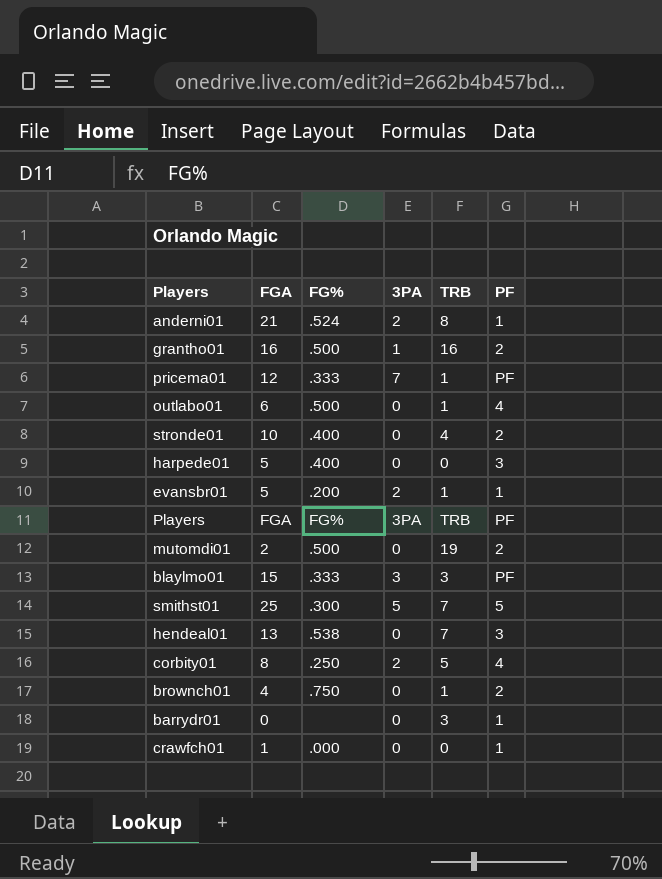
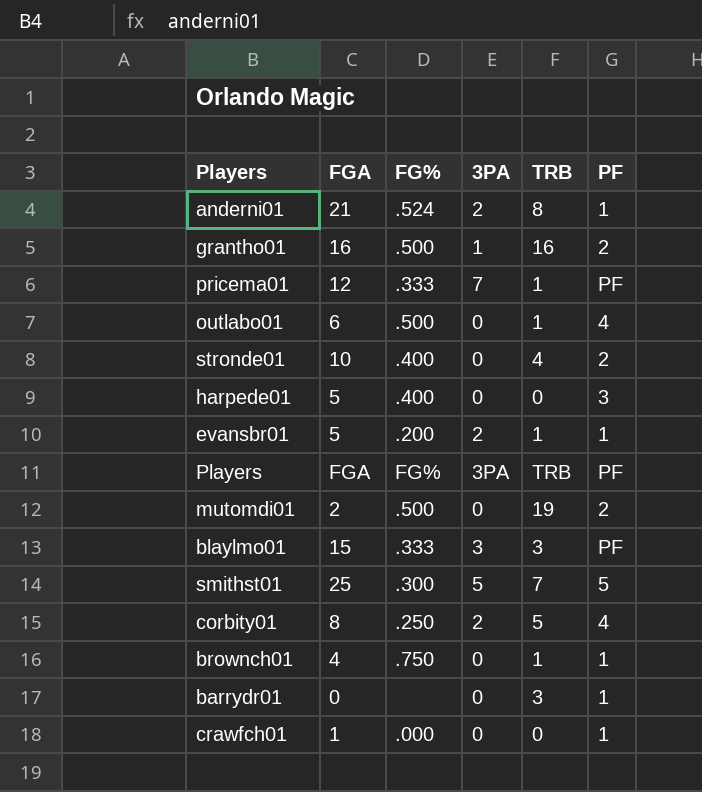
row hendeal01: 13 | .538 | 0 | 7 | 3 -> none
brownch01 | PF: 2 -> 1

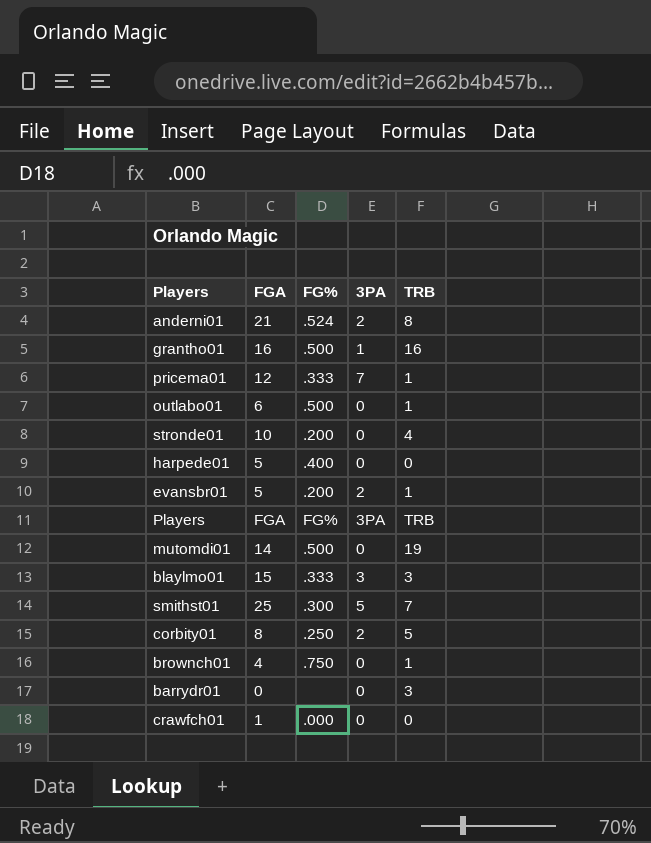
column PF | position: 6 -> none
stronde01 | FG%: .400 -> .200
mutomdi01 | FGA: 2 -> 14

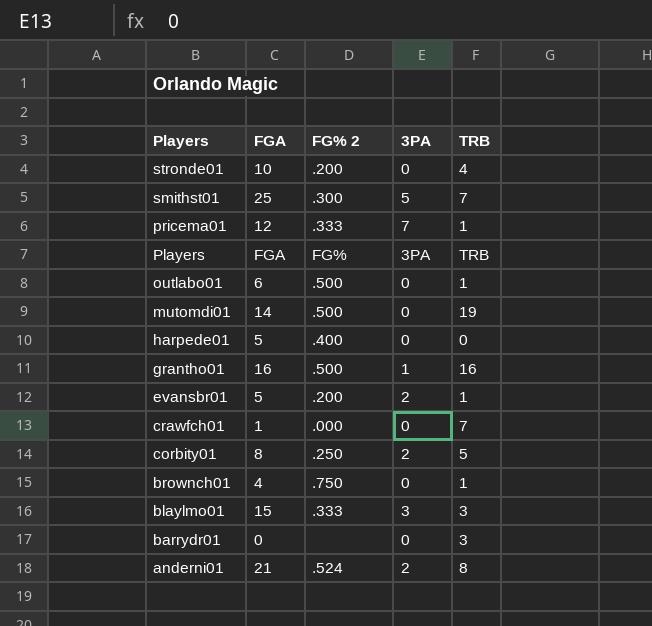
row order: none -> Players descending
column name: FG% -> FG% 2
crawfch01 | TRB: 0 -> 7

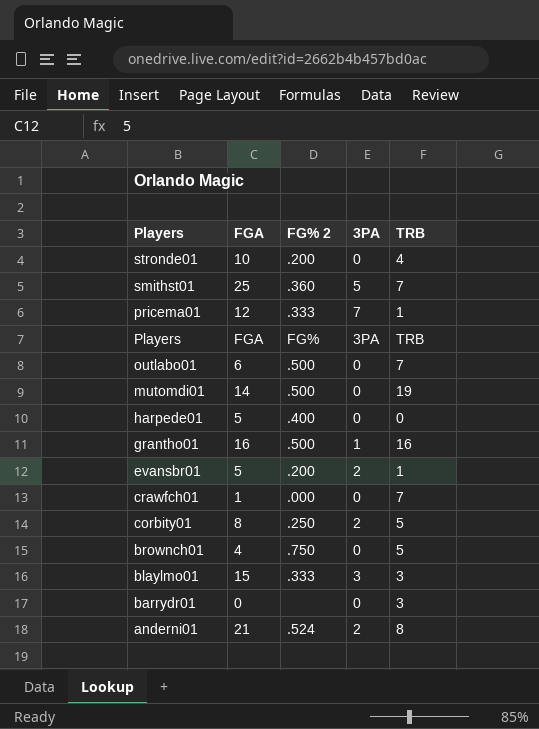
smithst01 | FG% 2: .300 -> .360
outlabo01 | TRB: 1 -> 7
brownch01 | TRB: 1 -> 5

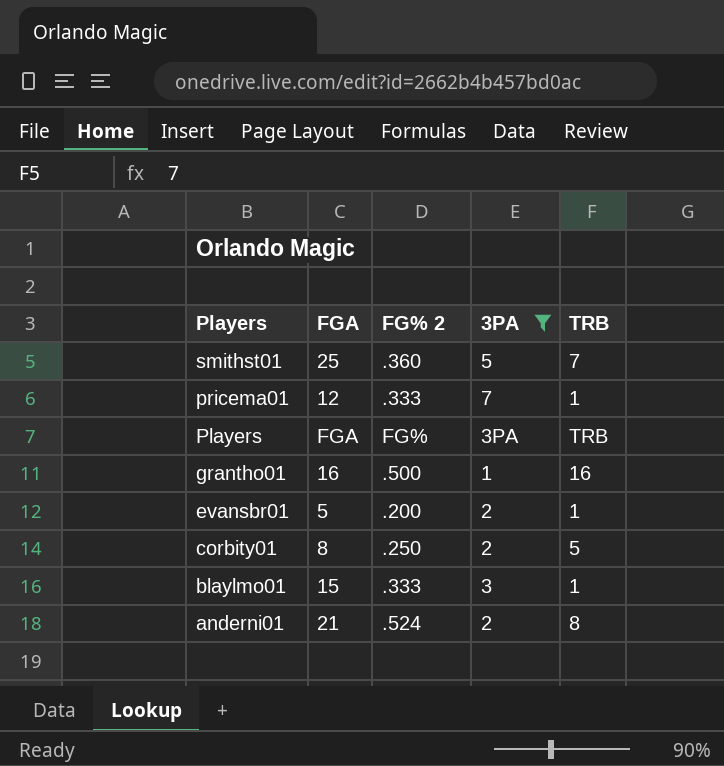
filter: none -> 3PA != 0
blaylmo01 | TRB: 3 -> 1

